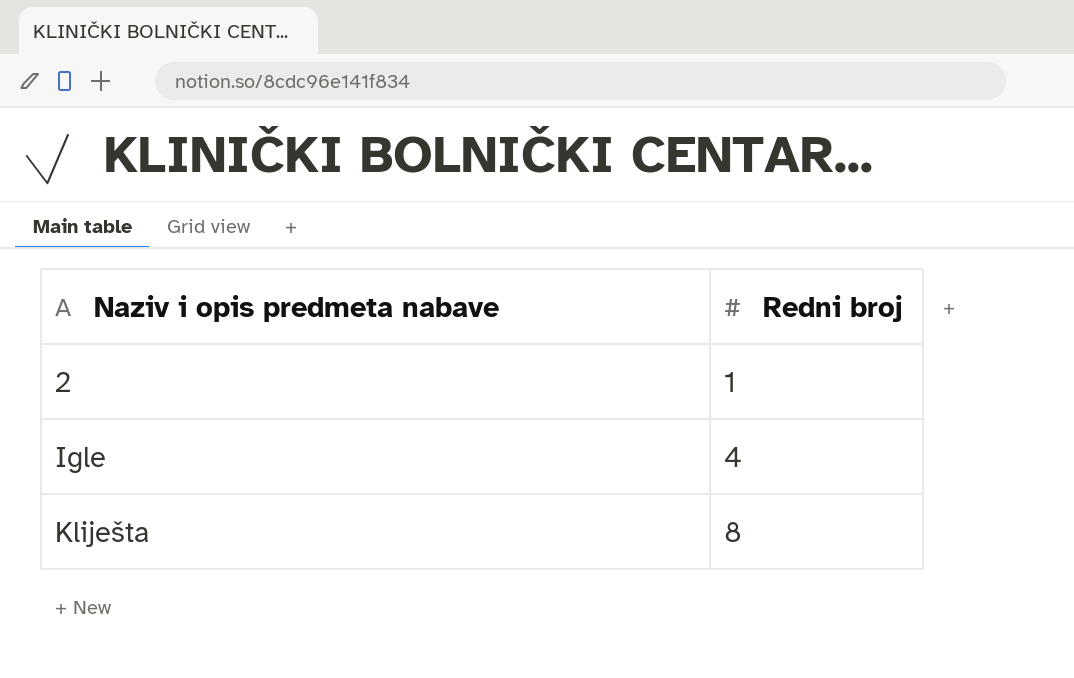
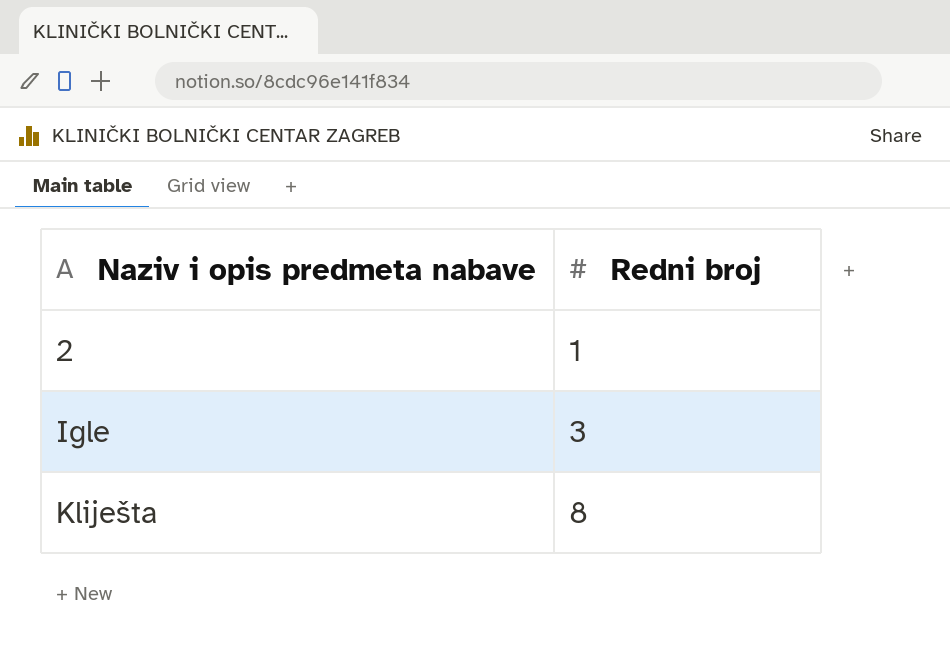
Igle | Redni broj: 4 -> 3

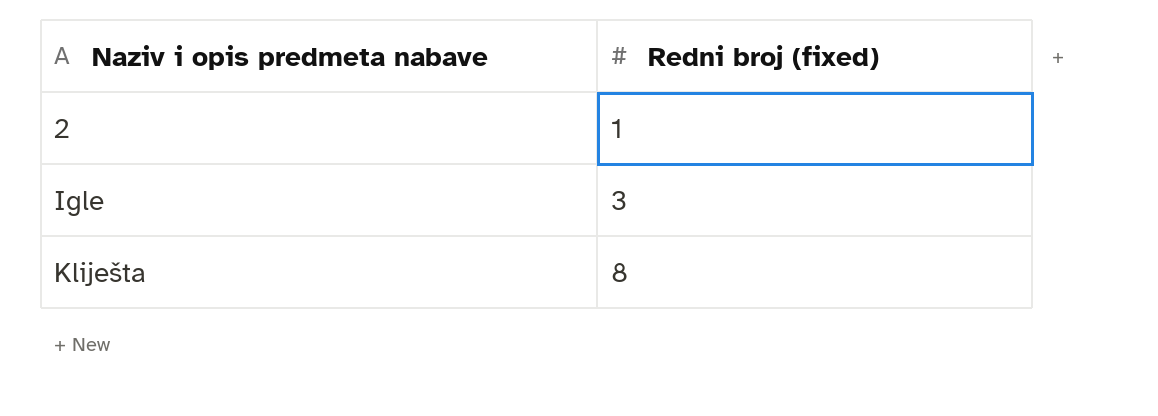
column name: Redni broj -> Redni broj (fixed)

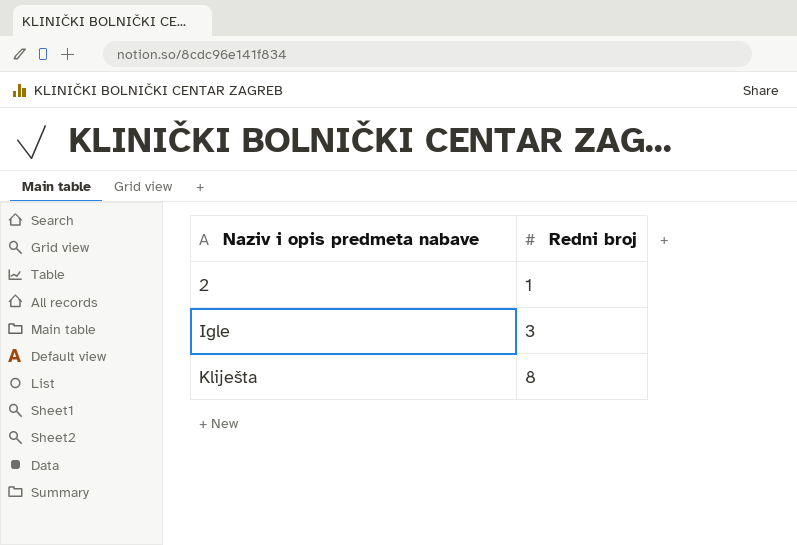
column name: Redni broj (fixed) -> Redni broj

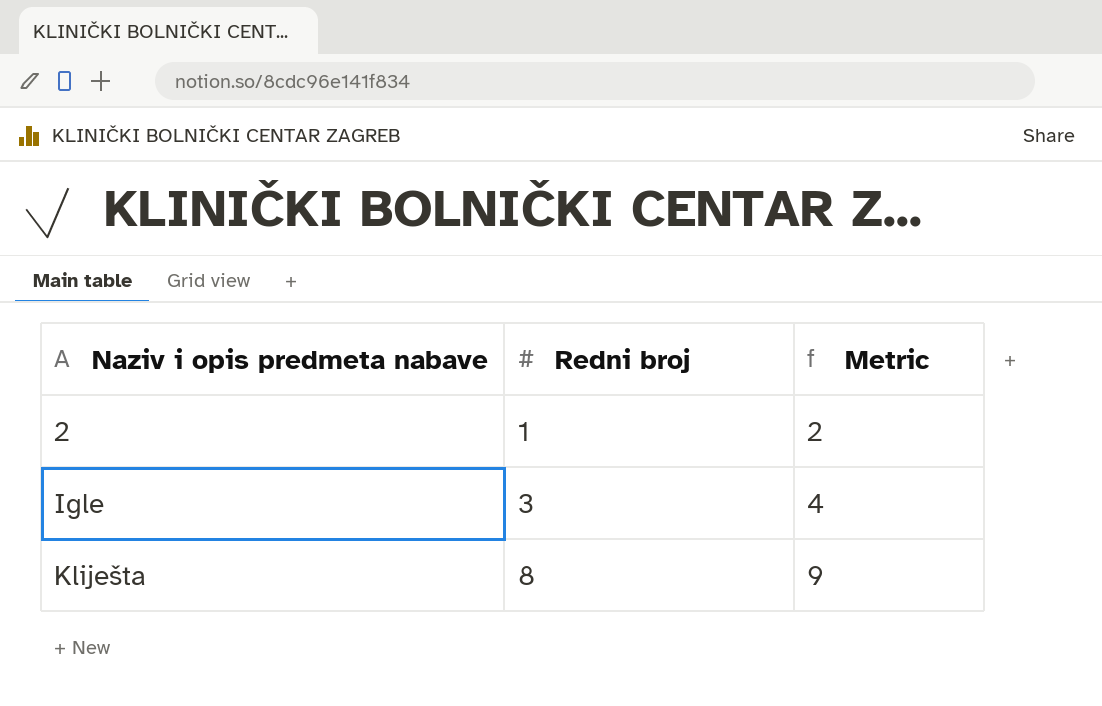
column Metric | formula: none -> [Redni broj] + 1

